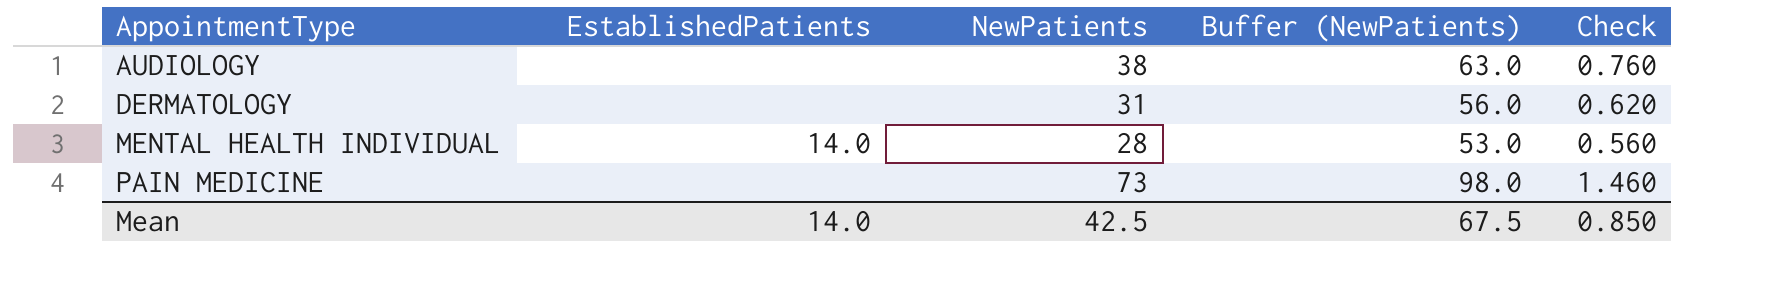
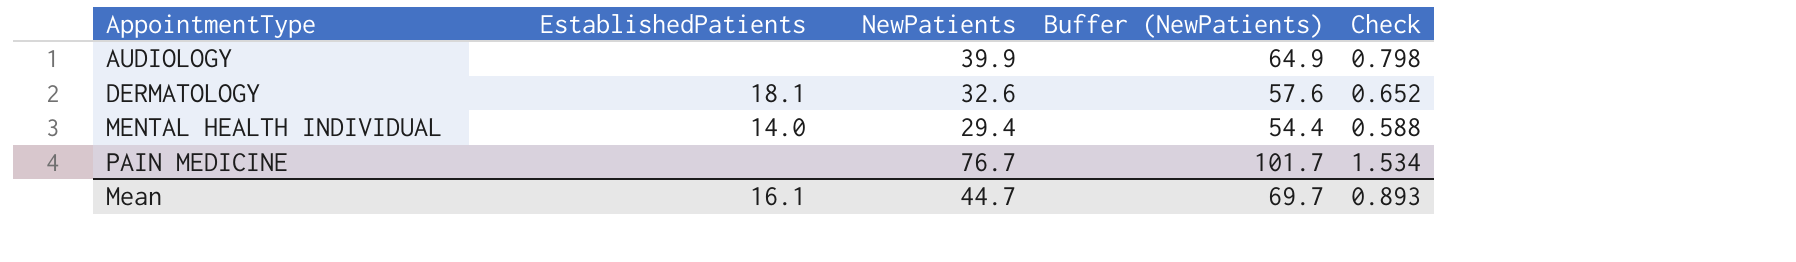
AUDIOLOGY | NewPatients: 38 -> 39.9
AUDIOLOGY | Buffer (NewPatients): 63.0 -> 64.9
AUDIOLOGY | Check: 0.760 -> 0.798
DERMATOLOGY | EstablishedPatients: none -> 18.1
DERMATOLOGY | NewPatients: 31 -> 32.6
DERMATOLOGY | Buffer (NewPatients): 56.0 -> 57.6
DERMATOLOGY | Check: 0.620 -> 0.652
MENTAL HEALTH INDIVIDUAL | NewPatients: 28 -> 29.4
MENTAL HEALTH INDIVIDUAL | Buffer (NewPatients): 53.0 -> 54.4
MENTAL HEALTH INDIVIDUAL | Check: 0.560 -> 0.588
PAIN MEDICINE | NewPatients: 73 -> 76.7
PAIN MEDICINE | Buffer (NewPatients): 98.0 -> 101.7
PAIN MEDICINE | Check: 1.460 -> 1.534
Mean | EstablishedPatients: 14.0 -> 16.1
Mean | NewPatients: 42.5 -> 44.7
Mean | Buffer (NewPatients): 67.5 -> 69.7
Mean | Check: 0.850 -> 0.893

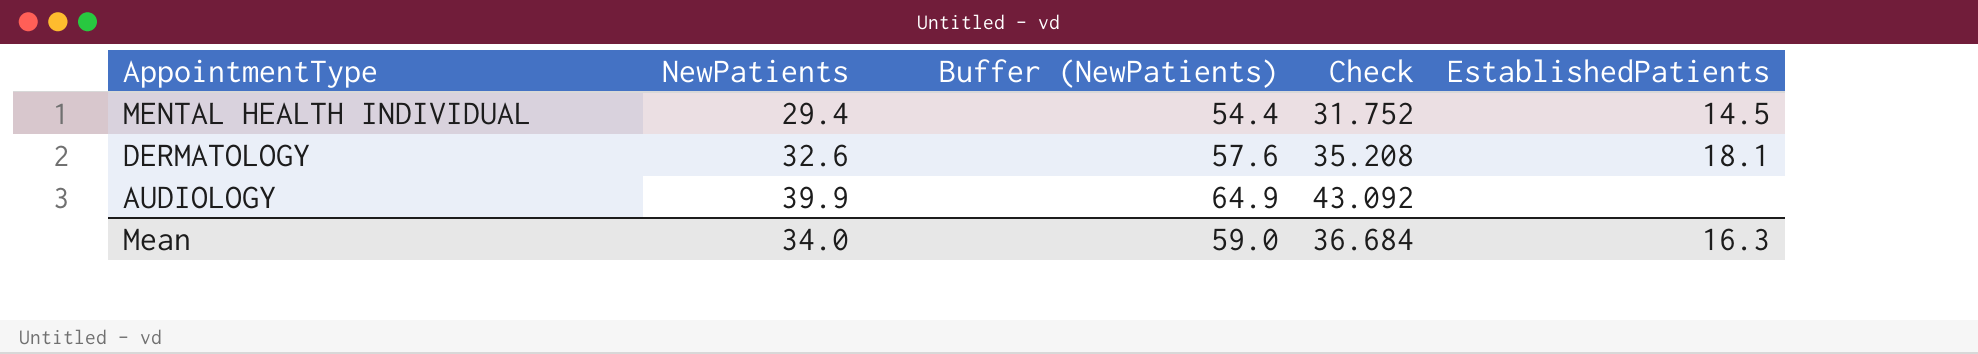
row order: AppointmentType ascending -> AppointmentType descending
column Check | formula: [NewPatients] * 0.02 -> [NewPatients] * 1.08
column EstablishedPatients | position: 2 -> 5
row PAIN MEDICINE: none | 76.7 | 101.7 | 1.534 -> none
MENTAL HEALTH INDIVIDUAL | EstablishedPatients: 14.0 -> 14.5
Mean | NewPatients: 44.7 -> 34.0
Mean | Buffer (NewPatients): 69.7 -> 59.0
Mean | Check: 0.893 -> 36.684
Mean | EstablishedPatients: 16.1 -> 16.3

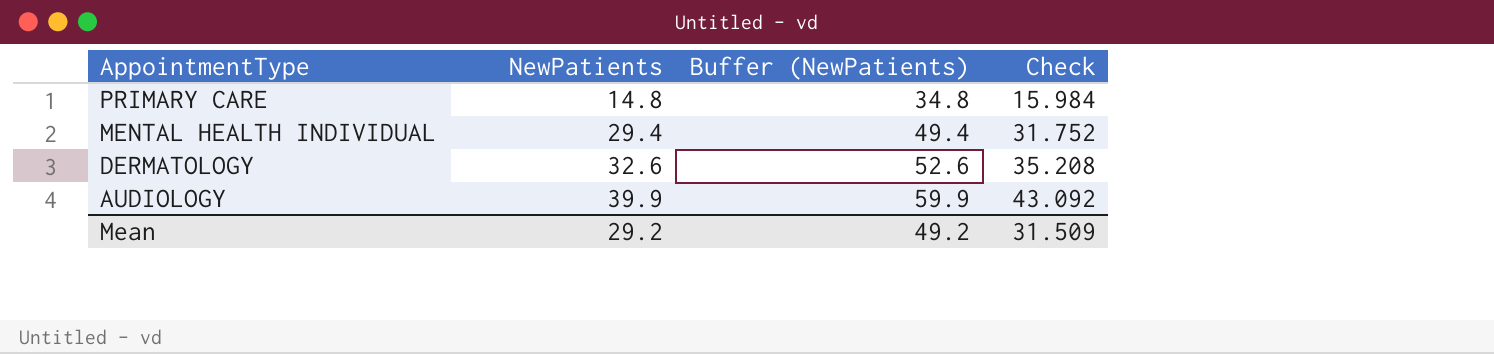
column EstablishedPatients | position: 5 -> none
column Buffer (NewPatients) | formula: [NewPatients] + 25 -> [NewPatients] + 20
row PRIMARY CARE: none -> 14.8 | 34.8 | 15.984
Mean | NewPatients: 34.0 -> 29.2
Mean | Buffer (NewPatients): 59.0 -> 49.2
Mean | Check: 36.684 -> 31.509

